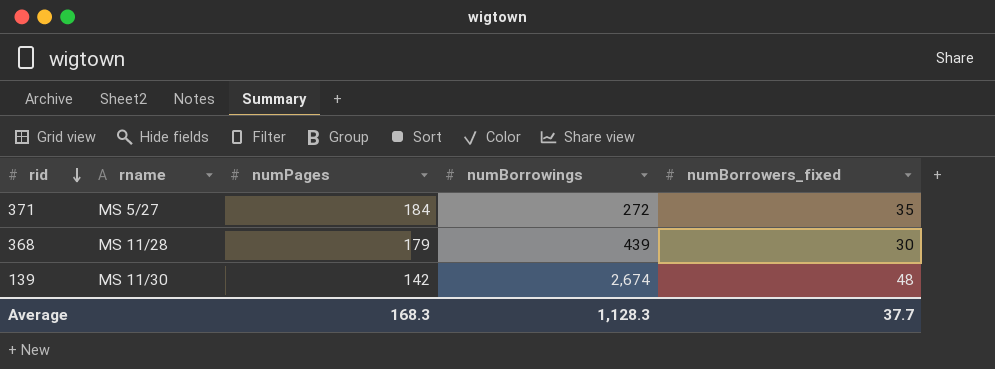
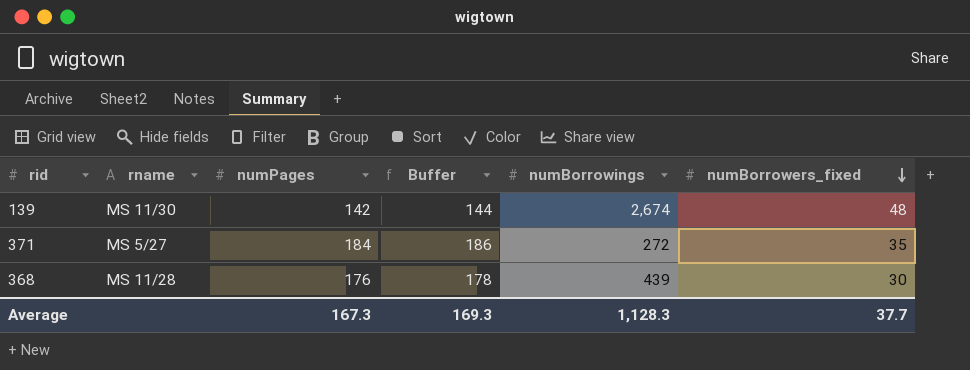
row order: rid descending -> numBorrowers_fixed descending
column Buffer | formula: none -> [numPages] + 2
368 | numPages: 179 -> 176
Average | numPages: 168.3 -> 167.3

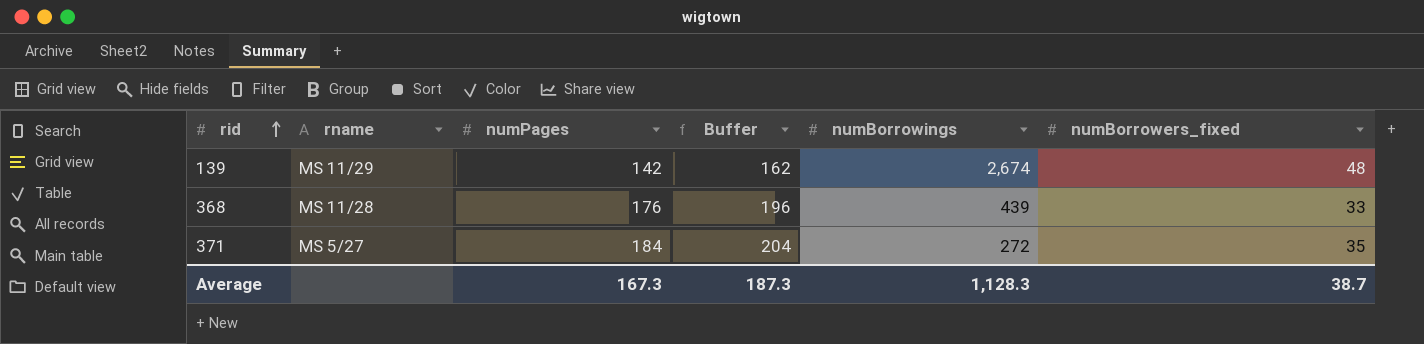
row order: numBorrowers_fixed descending -> rid ascending
column Buffer | formula: [numPages] + 2 -> [numPages] + 20
139 | rname: MS 11/30 -> MS 11/29
368 | numBorrowers_fixed: 30 -> 33
Average | Buffer: 169.3 -> 187.3
Average | numBorrowers_fixed: 37.7 -> 38.7

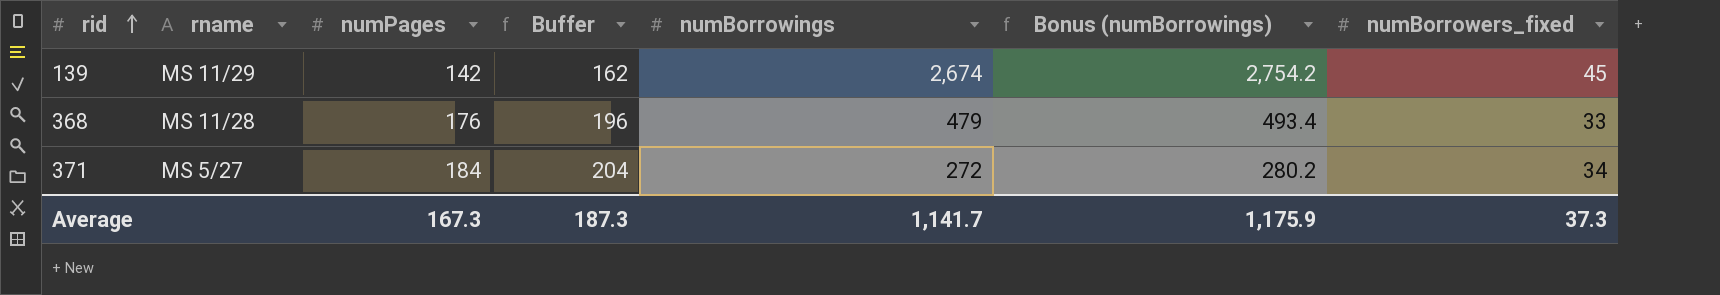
column Bonus (numBorrowings) | formula: none -> [numBorrowings] * 1.03
139 | numBorrowers_fixed: 48 -> 45
368 | numBorrowings: 439 -> 479
371 | numBorrowers_fixed: 35 -> 34
Average | numBorrowings: 1,128.3 -> 1,141.7
Average | numBorrowers_fixed: 38.7 -> 37.3

